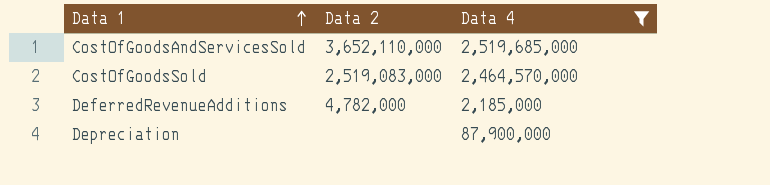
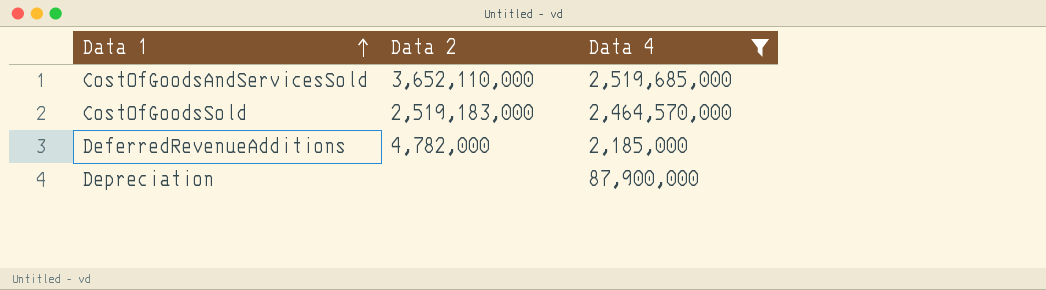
CostOfGoodsSold | Data 2: 2,519,083,000 -> 2,519,183,000

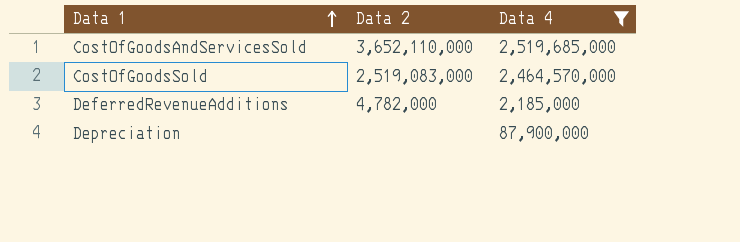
CostOfGoodsSold | Data 2: 2,519,183,000 -> 2,519,083,000

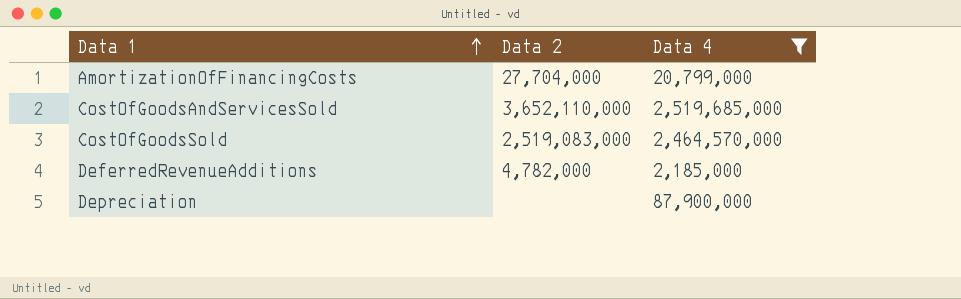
row AmortizationOfFinancingCosts: none -> 27,704,000 | 20,799,000

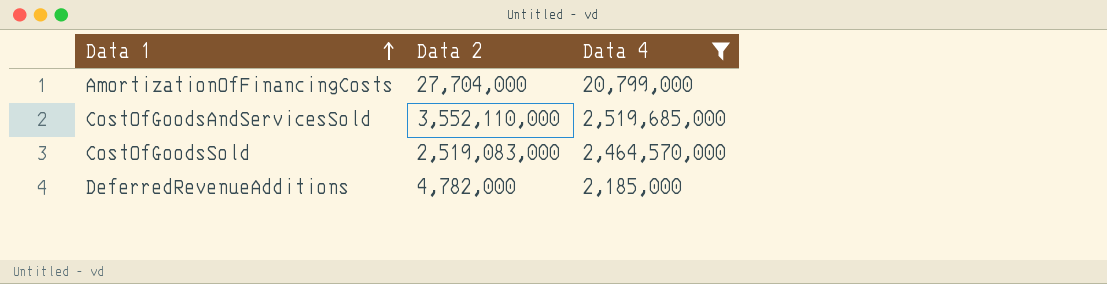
row Depreciation: none | 87,900,000 -> none
CostOfGoodsAndServicesSold | Data 2: 3,652,110,000 -> 3,552,110,000

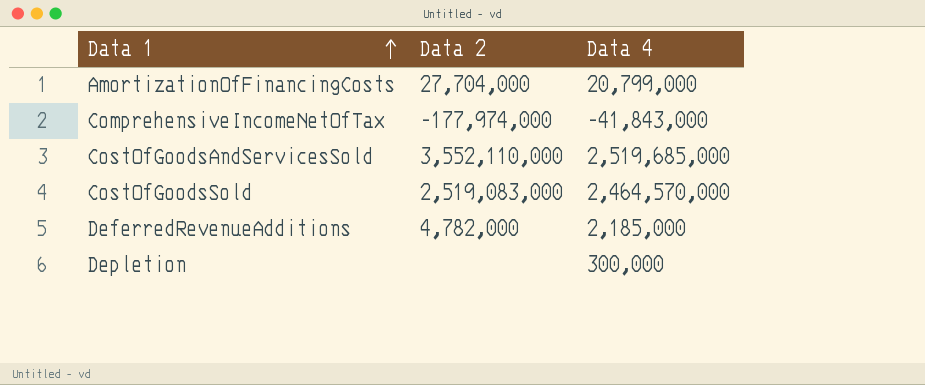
filter: Data 4 >= 2,185,000 -> none

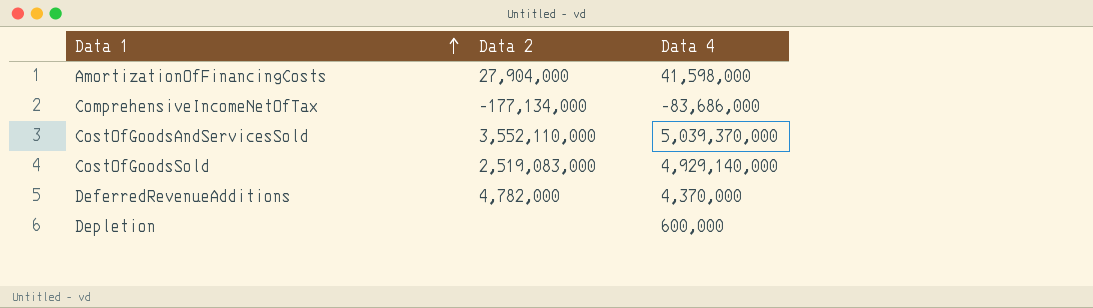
AmortizationOfFinancingCosts | Data 2: 27,704,000 -> 27,904,000
AmortizationOfFinancingCosts | Data 4: 20,799,000 -> 41,598,000
ComprehensiveIncomeNetOfTax | Data 2: -177,974,000 -> -177,134,000
ComprehensiveIncomeNetOfTax | Data 4: -41,843,000 -> -83,686,000
CostOfGoodsAndServicesSold | Data 4: 2,519,685,000 -> 5,039,370,000
CostOfGoodsSold | Data 4: 2,464,570,000 -> 4,929,140,000
DeferredRevenueAdditions | Data 4: 2,185,000 -> 4,370,000
Depletion | Data 4: 300,000 -> 600,000

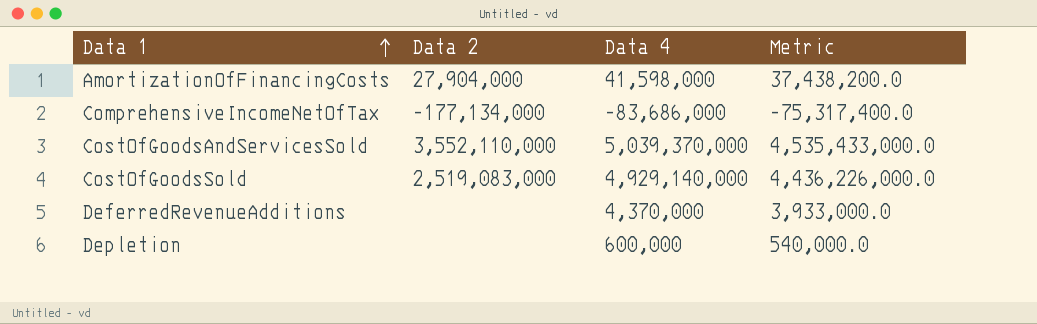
column Metric | formula: none -> [Data 4] * 0.9
DeferredRevenueAdditions | Data 2: 4,782,000 -> none

